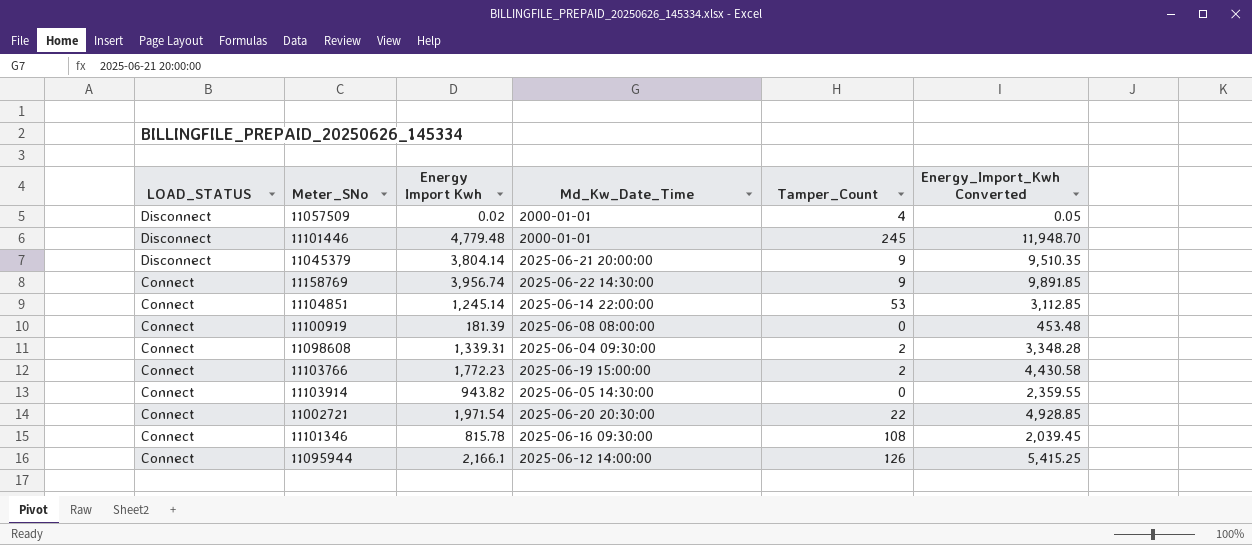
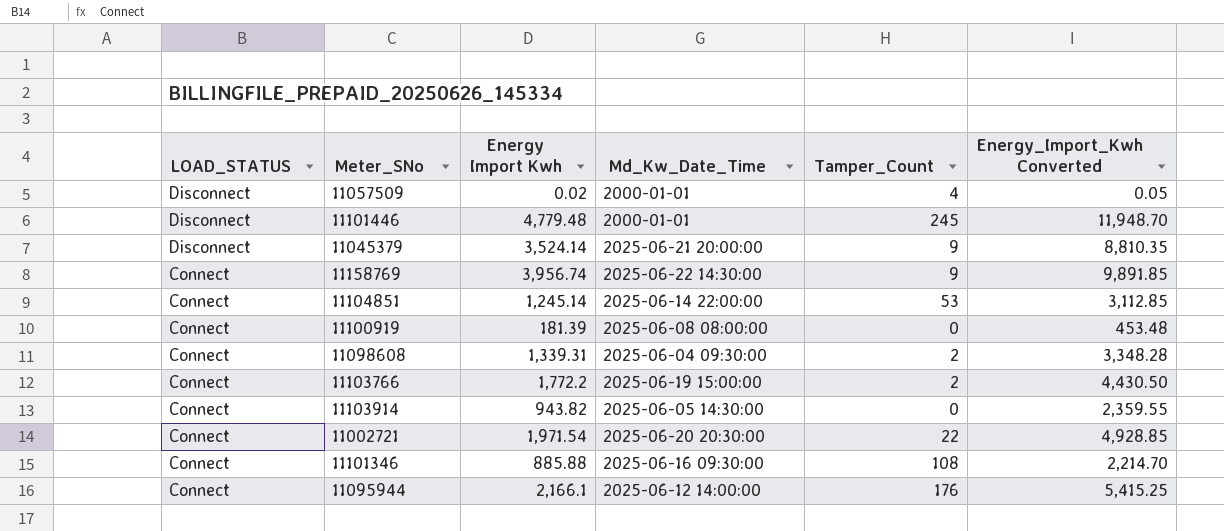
11045379 | Energy Import Kwh: 3,804.14 -> 3,524.14
11045379 | Energy_Import_Kwh Converted: 9,510.35 -> 8,810.35
11103766 | Energy Import Kwh: 1,772.23 -> 1,772.2
11103766 | Energy_Import_Kwh Converted: 4,430.58 -> 4,430.50
11101346 | Energy Import Kwh: 815.78 -> 885.88
11101346 | Energy_Import_Kwh Converted: 2,039.45 -> 2,214.70
11095944 | Tamper_Count: 126 -> 176

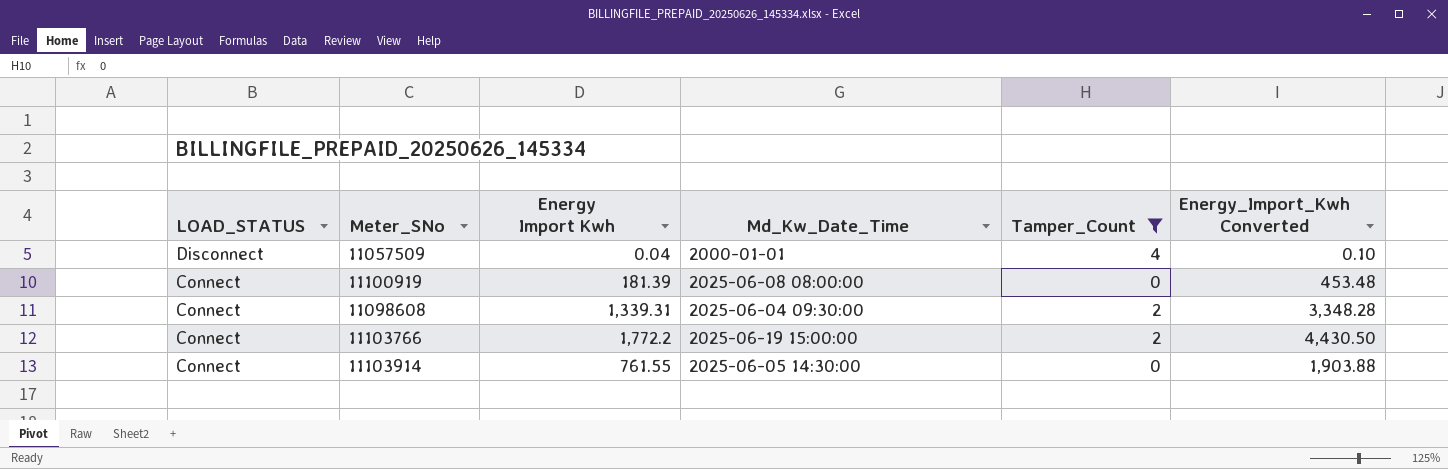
filter: none -> Tamper_Count <= 4
11057509 | Energy Import Kwh: 0.02 -> 0.04
11057509 | Energy_Import_Kwh Converted: 0.05 -> 0.10
11103914 | Energy Import Kwh: 943.82 -> 761.55
11103914 | Energy_Import_Kwh Converted: 2,359.55 -> 1,903.88

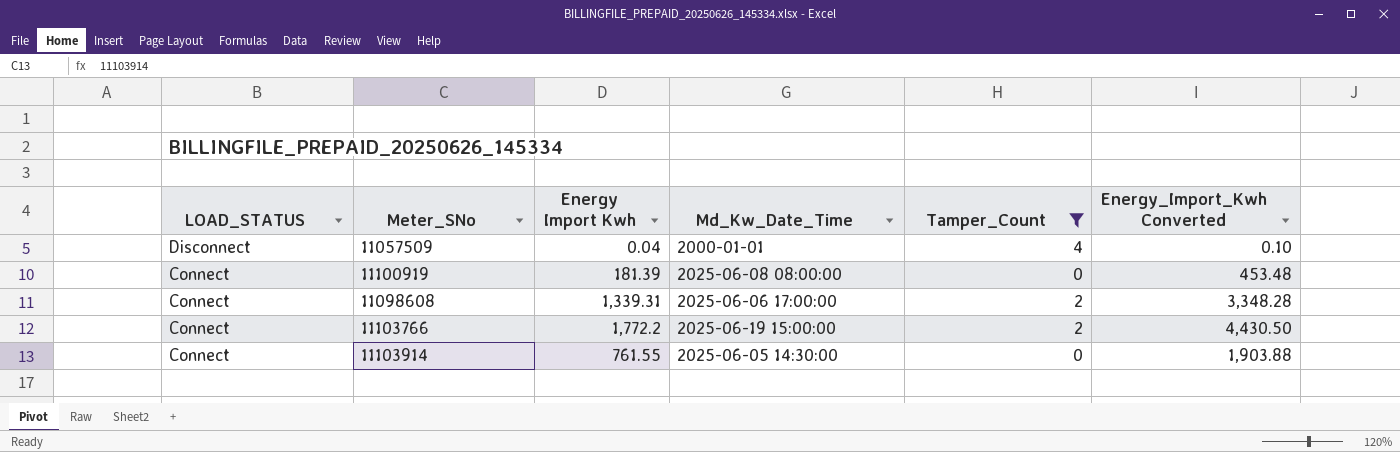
11098608 | Md_Kw_Date_Time: 2025-06-04 09:30:00 -> 2025-06-06 17:00:00

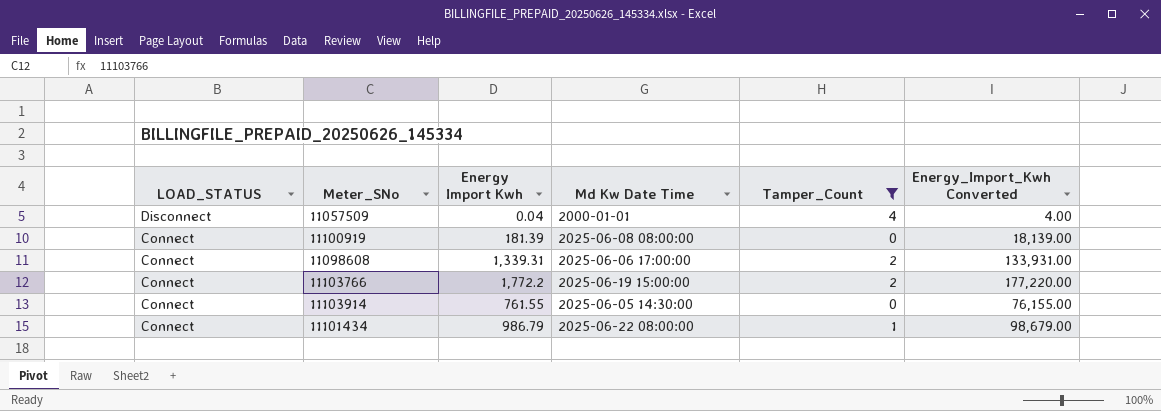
column name: Md_Kw_Date_Time -> Md Kw Date Time
column Energy_Import_Kwh Converted | formula: [Energy Import Kwh] * 2.5 -> [Energy Import Kwh] * 100
row 11101434: none -> Connect | 986.79 | 2025-06-22 08:00:00 | 1 | 98,679.00

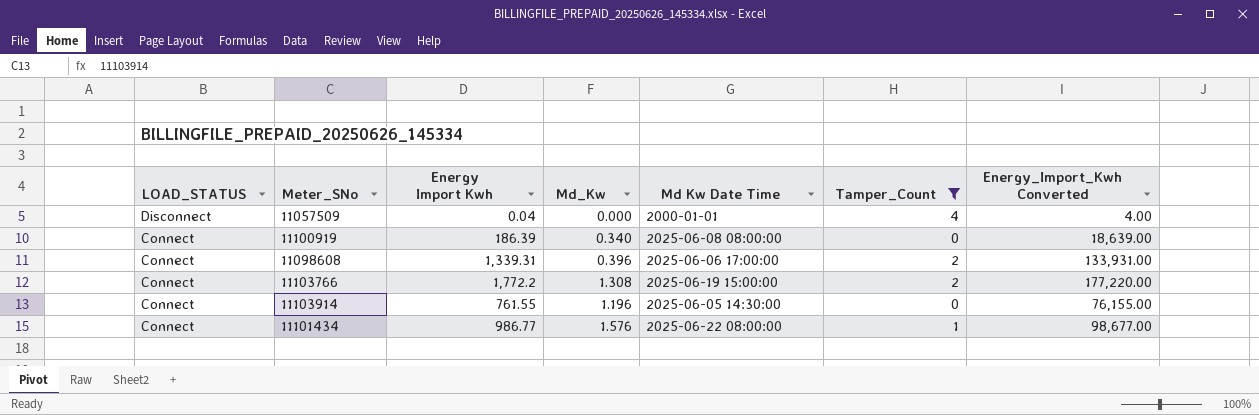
column Md_Kw | position: none -> 4
11100919 | Energy Import Kwh: 181.39 -> 186.39
11100919 | Energy_Import_Kwh Converted: 18,139.00 -> 18,639.00
11101434 | Energy Import Kwh: 986.79 -> 986.77
11101434 | Energy_Import_Kwh Converted: 98,679.00 -> 98,677.00

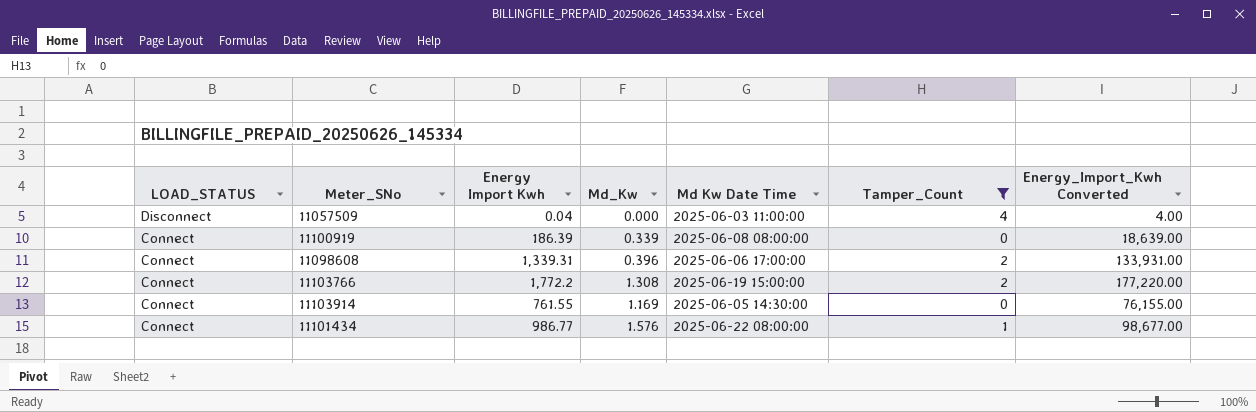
11057509 | Md Kw Date Time: 2000-01-01 -> 2025-06-03 11:00:00
11100919 | Md_Kw: 0.340 -> 0.339
11103914 | Md_Kw: 1.196 -> 1.169

